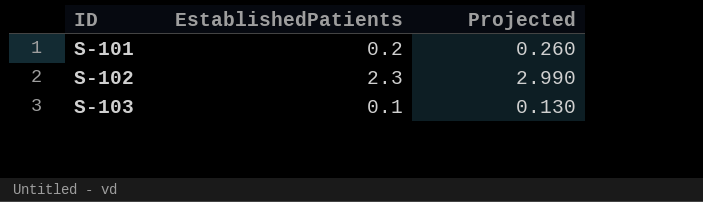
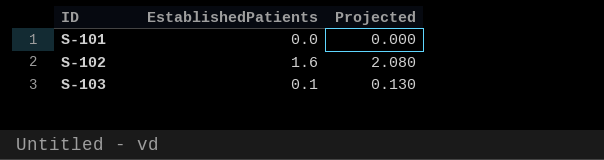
S-101 | EstablishedPatients: 0.2 -> 0.0
S-101 | Projected: 0.260 -> 0.000
S-102 | EstablishedPatients: 2.3 -> 1.6
S-102 | Projected: 2.990 -> 2.080

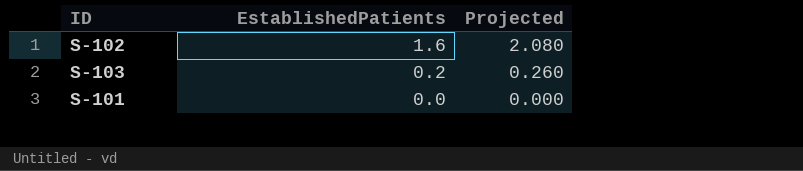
row order: ID ascending -> EstablishedPatients descending
S-103 | EstablishedPatients: 0.1 -> 0.2
S-103 | Projected: 0.130 -> 0.260

